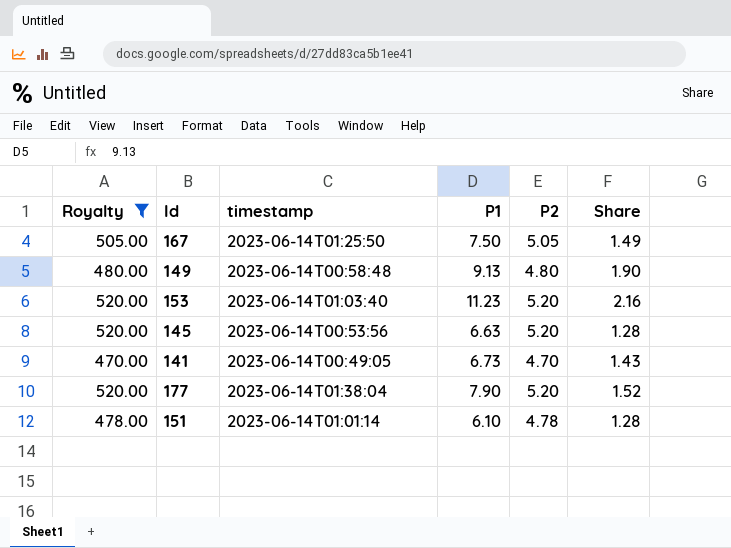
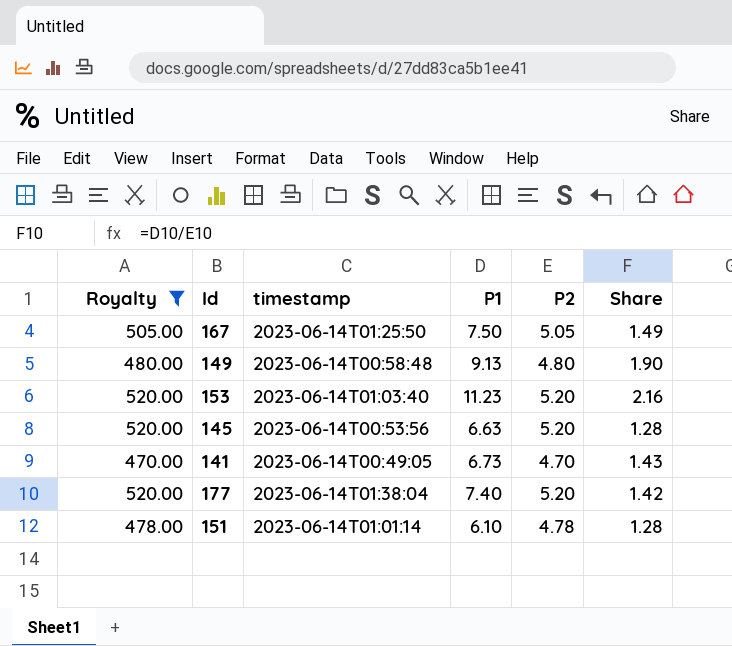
177 | P1: 7.90 -> 7.40
177 | Share: 1.52 -> 1.42

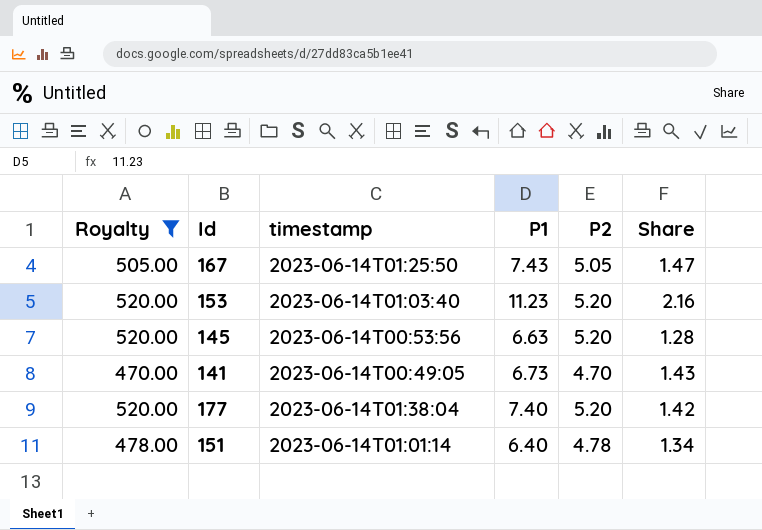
row 149: 480.00 | 2023-06-14T00:58:48 | 9.13 | 4.80 | 1.90 -> none
167 | P1: 7.50 -> 7.43
167 | Share: 1.49 -> 1.47
151 | P1: 6.10 -> 6.40
151 | Share: 1.28 -> 1.34

